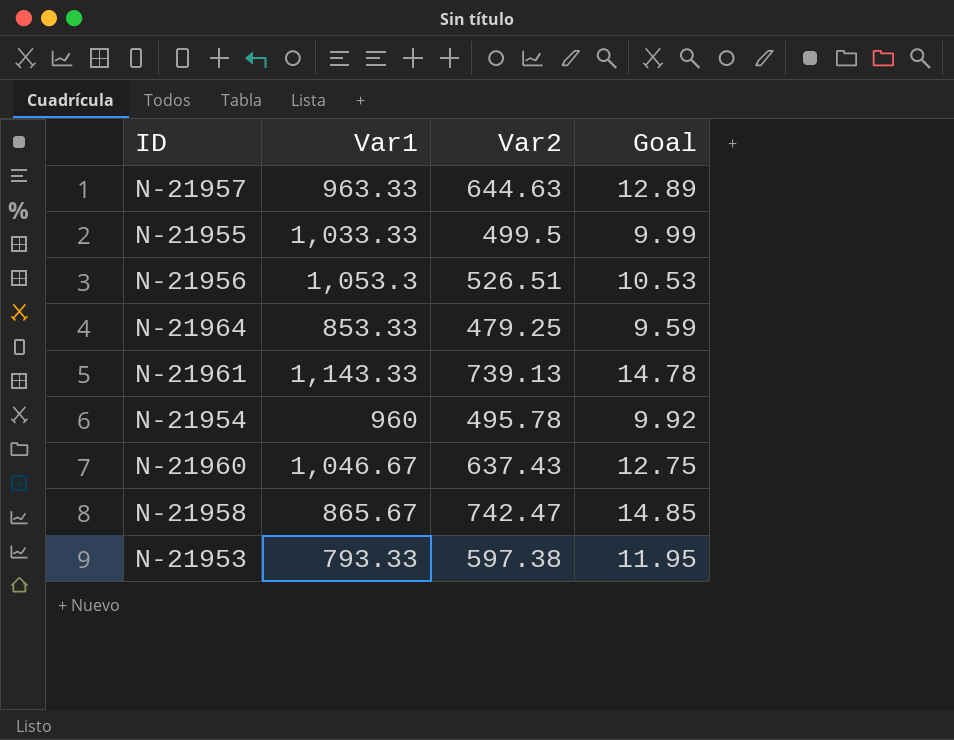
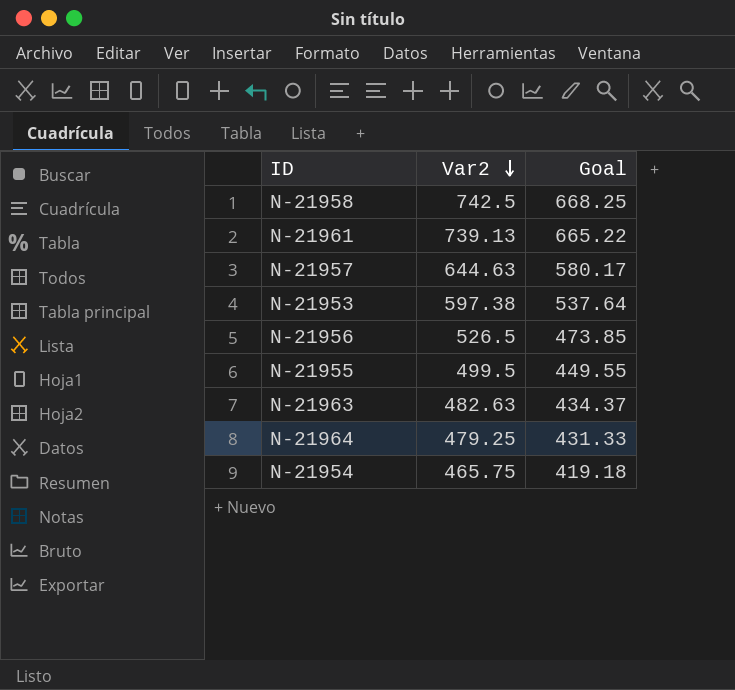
row order: none -> Var2 descending
column Var1 | position: 2 -> none
column Goal | formula: [Var2] * 0.02 -> [Var2] * 0.9
row N-21960: 1,046.67 | 637.43 | 12.75 -> none
N-21958 | Var2: 742.47 -> 742.5
N-21956 | Var2: 526.51 -> 526.5
row N-21963: none -> 482.63 | 434.37
N-21954 | Var2: 495.78 -> 465.75

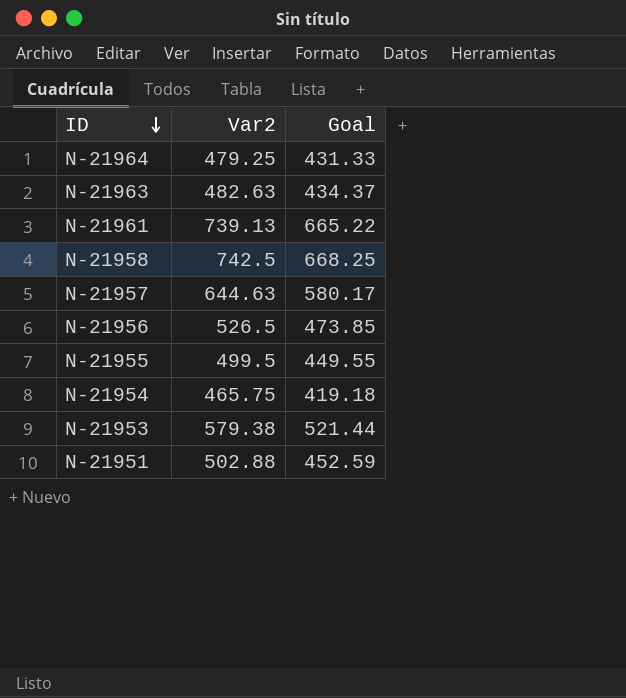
row order: Var2 descending -> ID descending
N-21953 | Var2: 597.38 -> 579.38
N-21953 | Goal: 537.64 -> 521.44
row N-21951: none -> 502.88 | 452.59

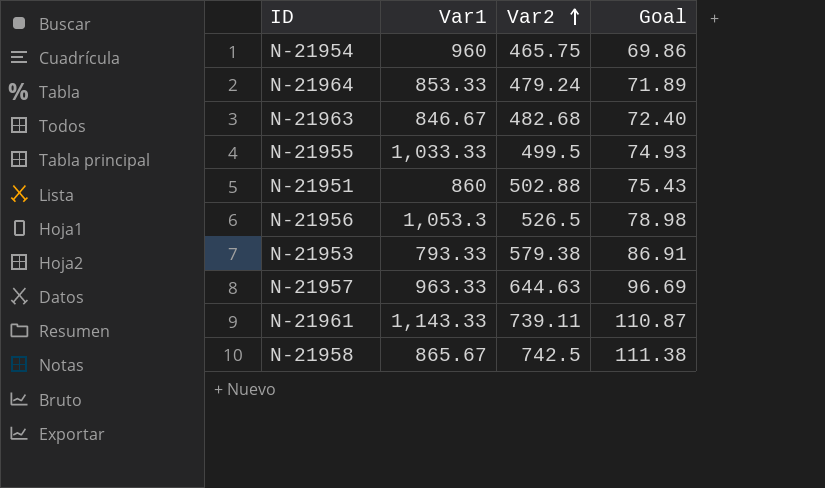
row order: ID descending -> Var2 ascending
column Var1 | position: none -> 2
column Goal | formula: [Var2] * 0.9 -> [Var2] * 0.15
N-21964 | Var2: 479.25 -> 479.24
N-21963 | Var2: 482.63 -> 482.68
N-21961 | Var2: 739.13 -> 739.11

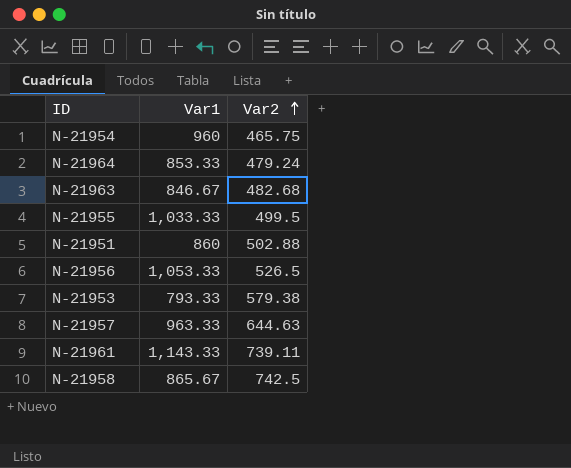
column Goal | formula: [Var2] * 0.15 -> none
N-21956 | Var1: 1,053.3 -> 1,053.33

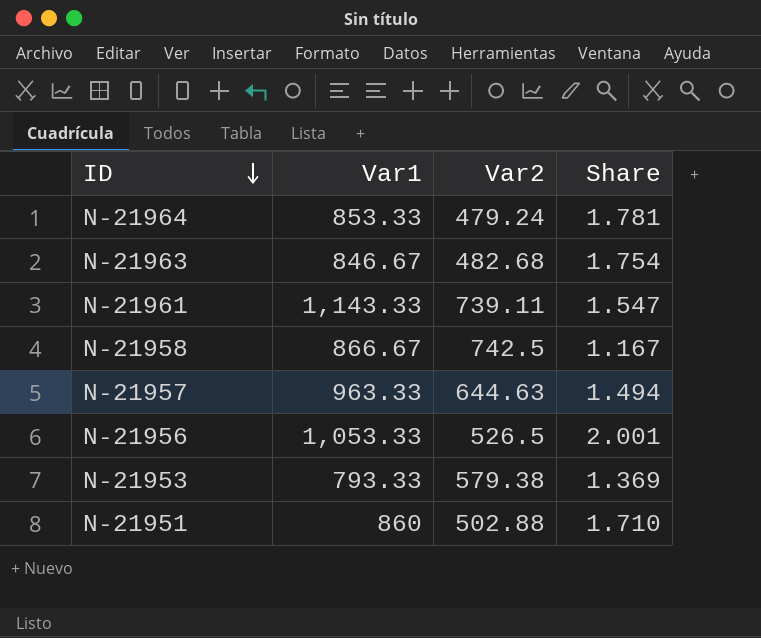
row order: Var2 ascending -> ID descending
column Share | formula: none -> [Var1] / [Var2]
row N-21954: 960 | 465.75 -> none
row N-21955: 1,033.33 | 499.5 -> none
N-21958 | Var1: 865.67 -> 866.67

